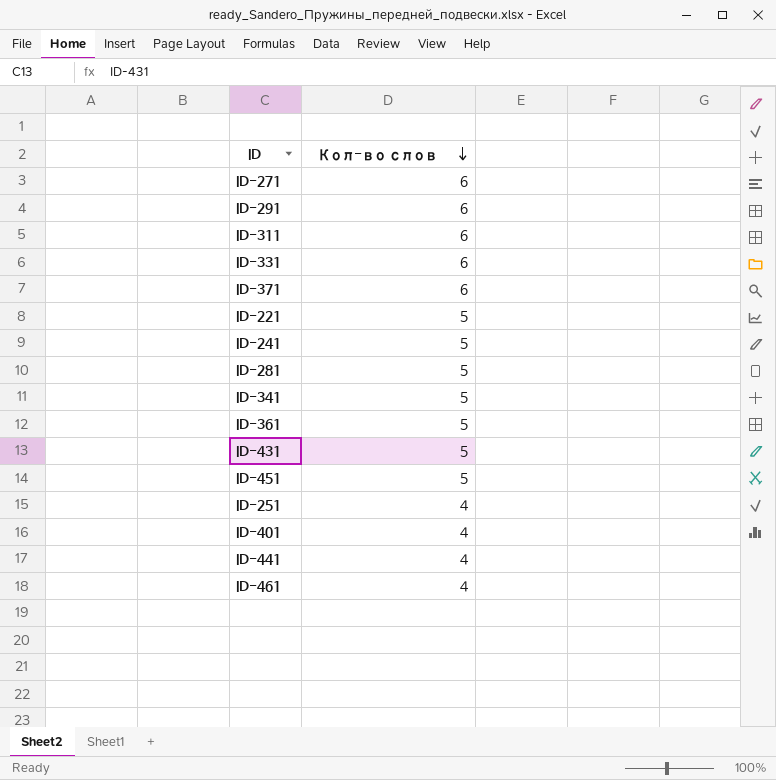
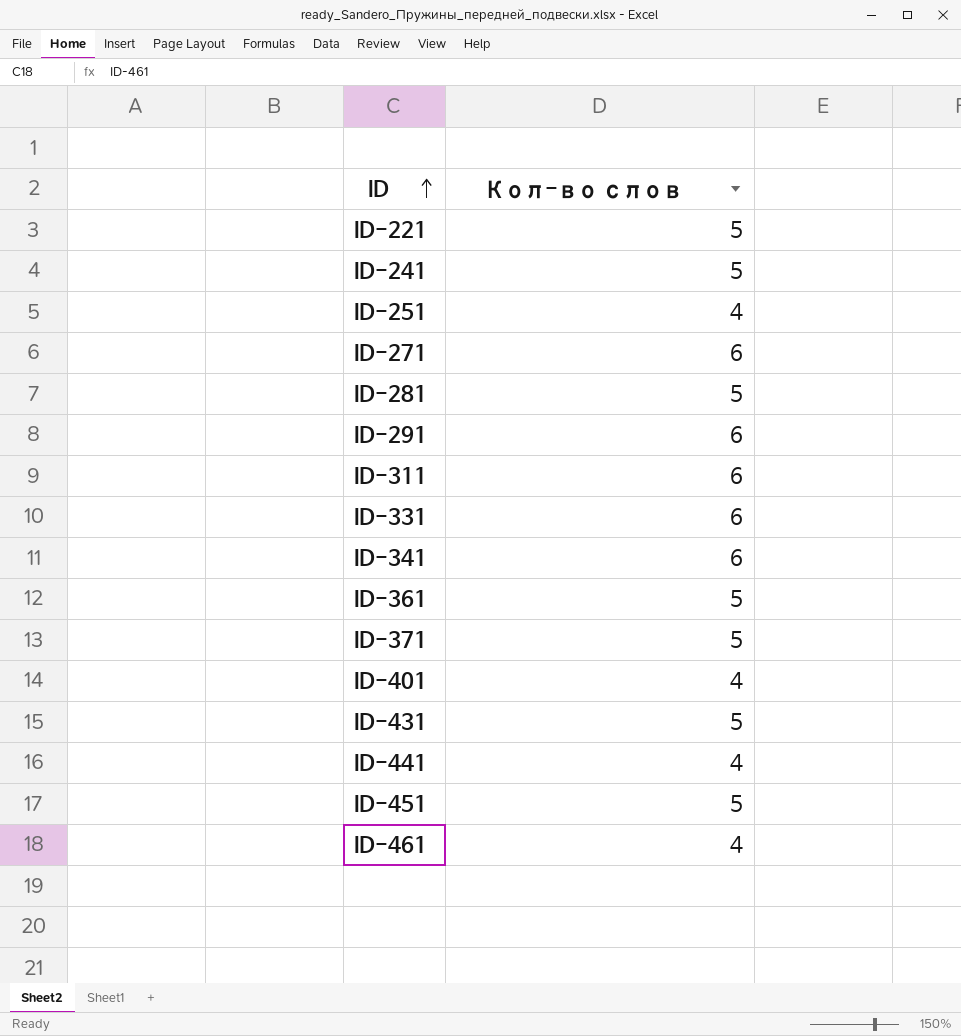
row order: Кол-во слов descending -> ID ascending
ID-341 | Кол-во слов: 5 -> 6
ID-371 | Кол-во слов: 6 -> 5

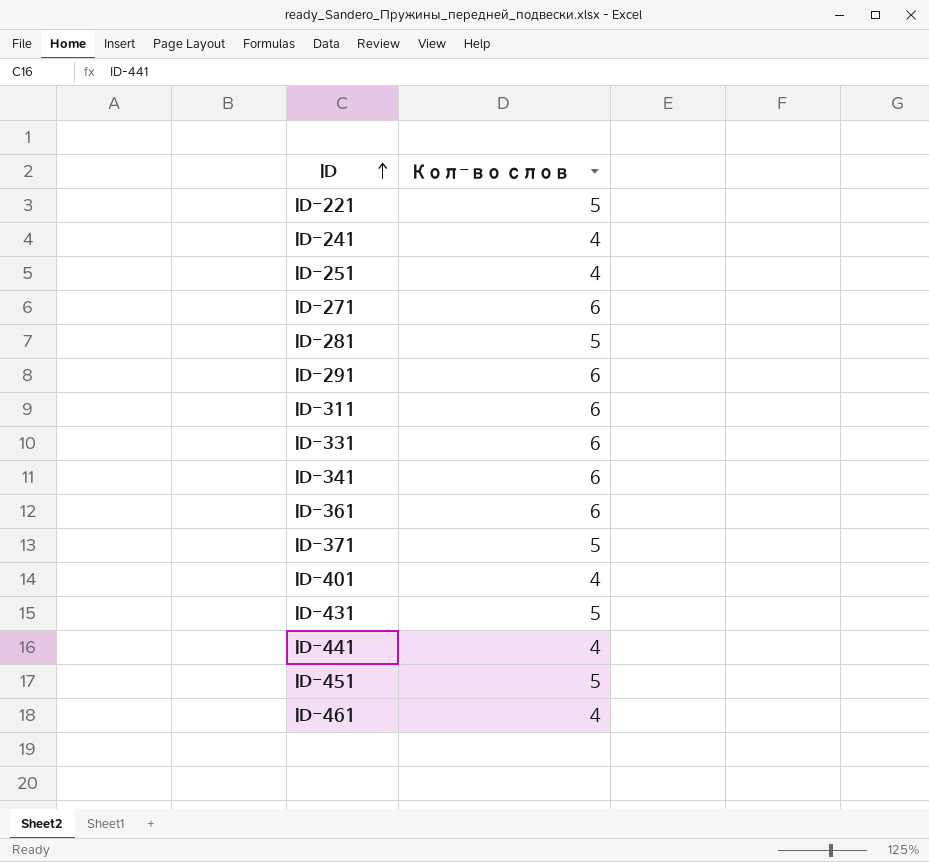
ID-241 | Кол-во слов: 5 -> 4
ID-361 | Кол-во слов: 5 -> 6

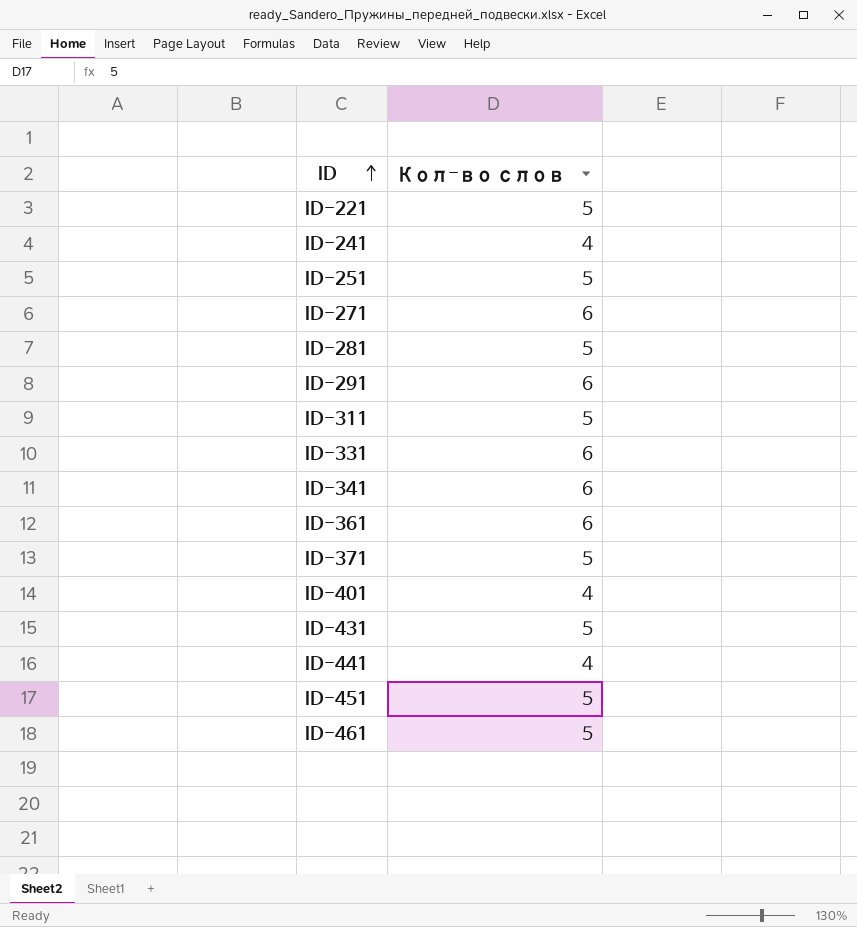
ID-251 | Кол-во слов: 4 -> 5
ID-311 | Кол-во слов: 6 -> 5
ID-461 | Кол-во слов: 4 -> 5

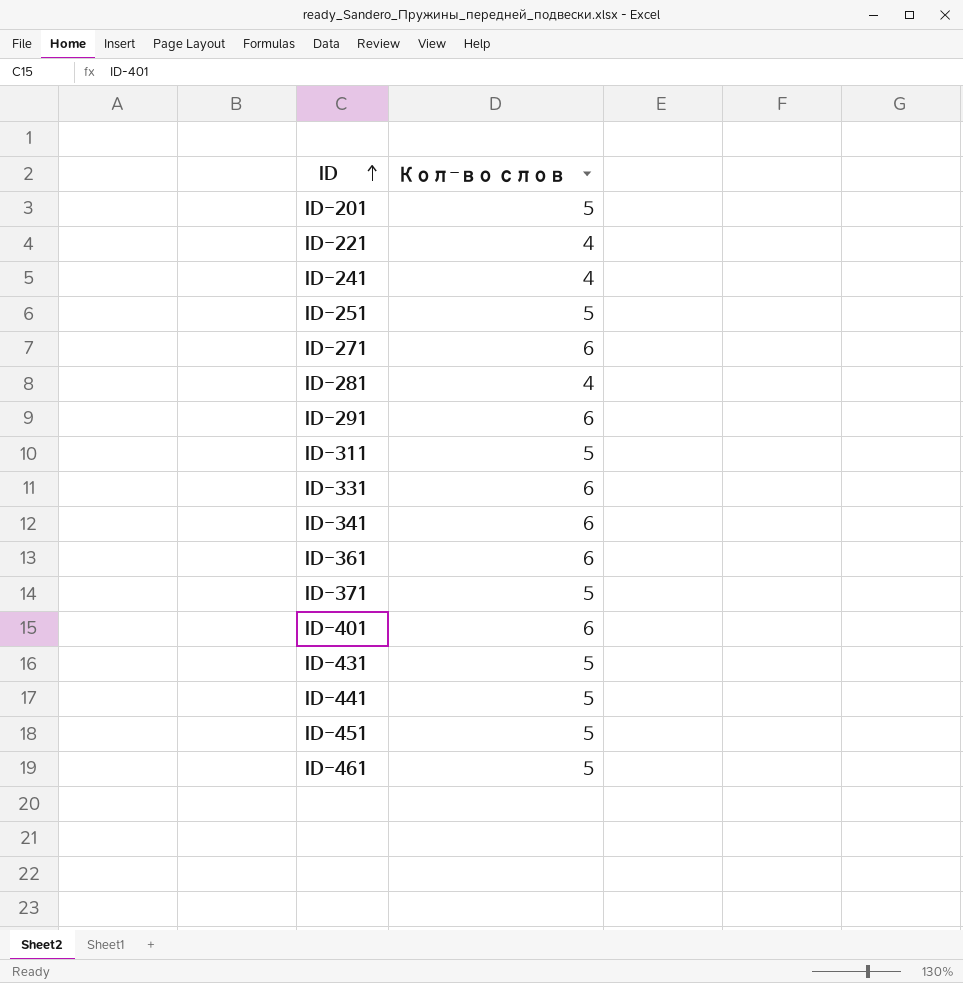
row ID-201: none -> 5
ID-221 | Кол-во слов: 5 -> 4
ID-281 | Кол-во слов: 5 -> 4
ID-401 | Кол-во слов: 4 -> 6
ID-441 | Кол-во слов: 4 -> 5

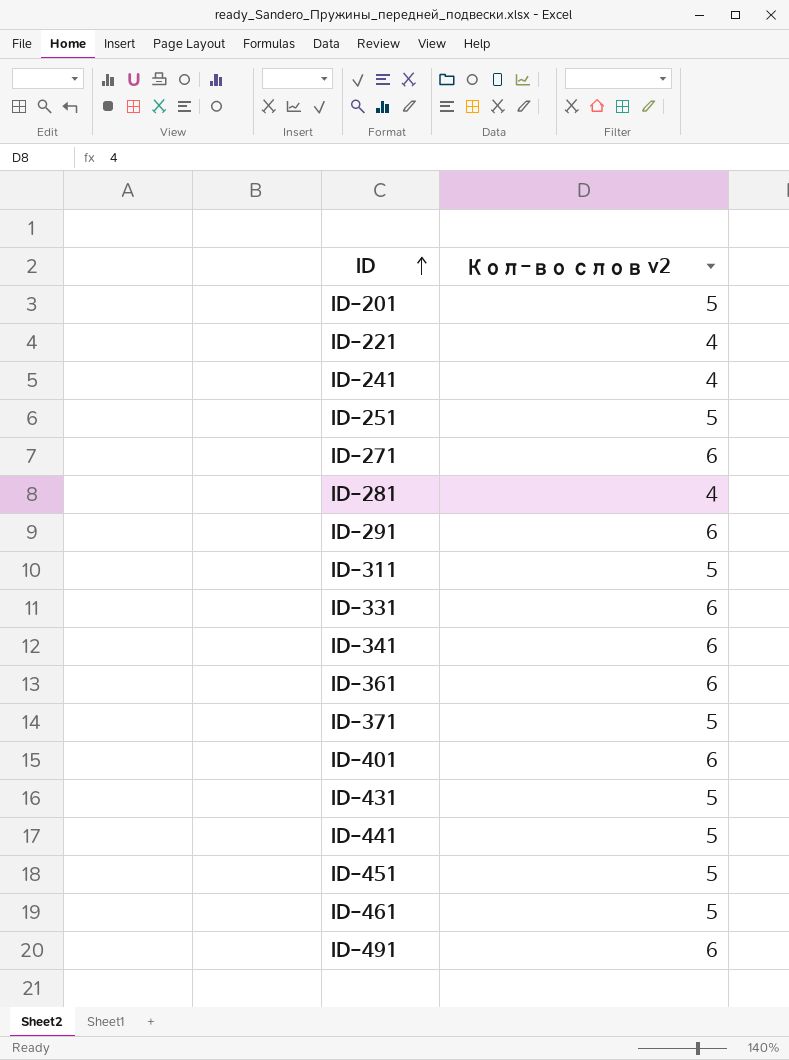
column name: Кол-во слов -> Кол-во слов v2
row ID-491: none -> 6

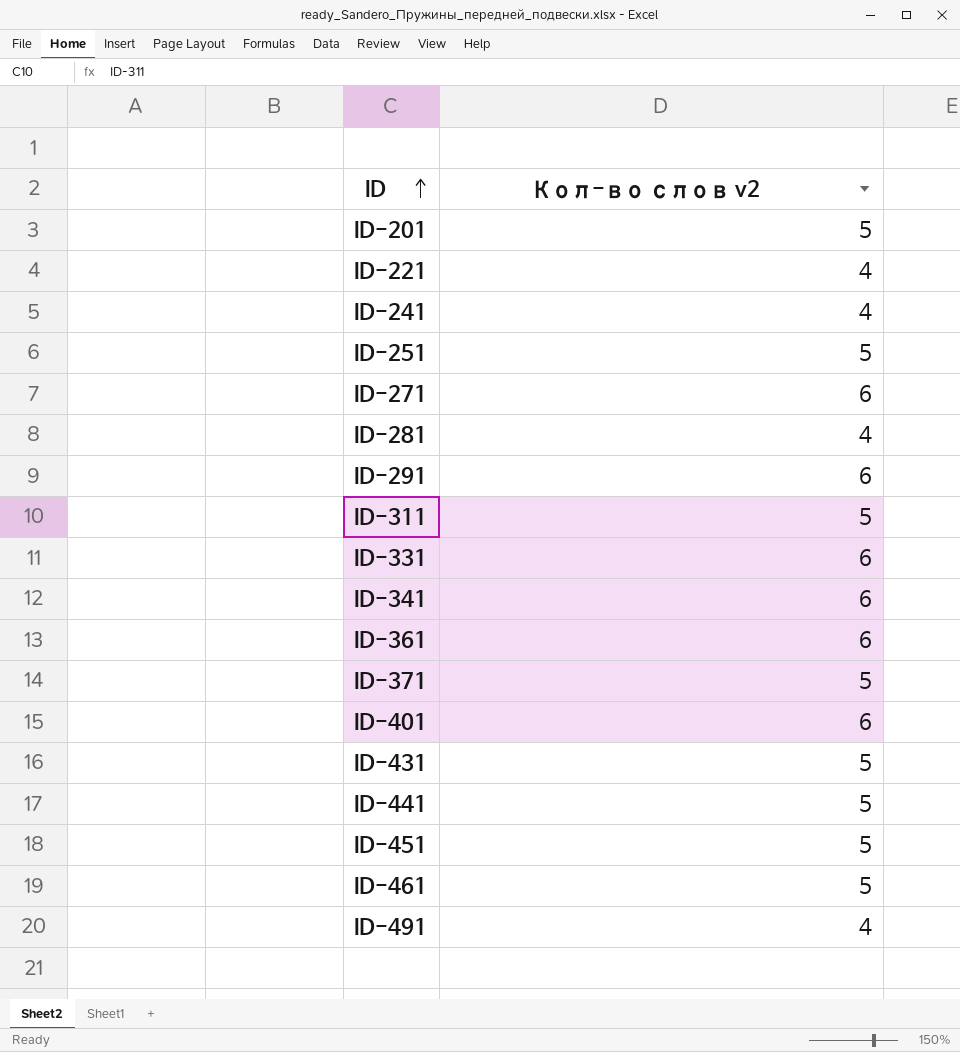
ID-491 | Кол-во слов v2: 6 -> 4

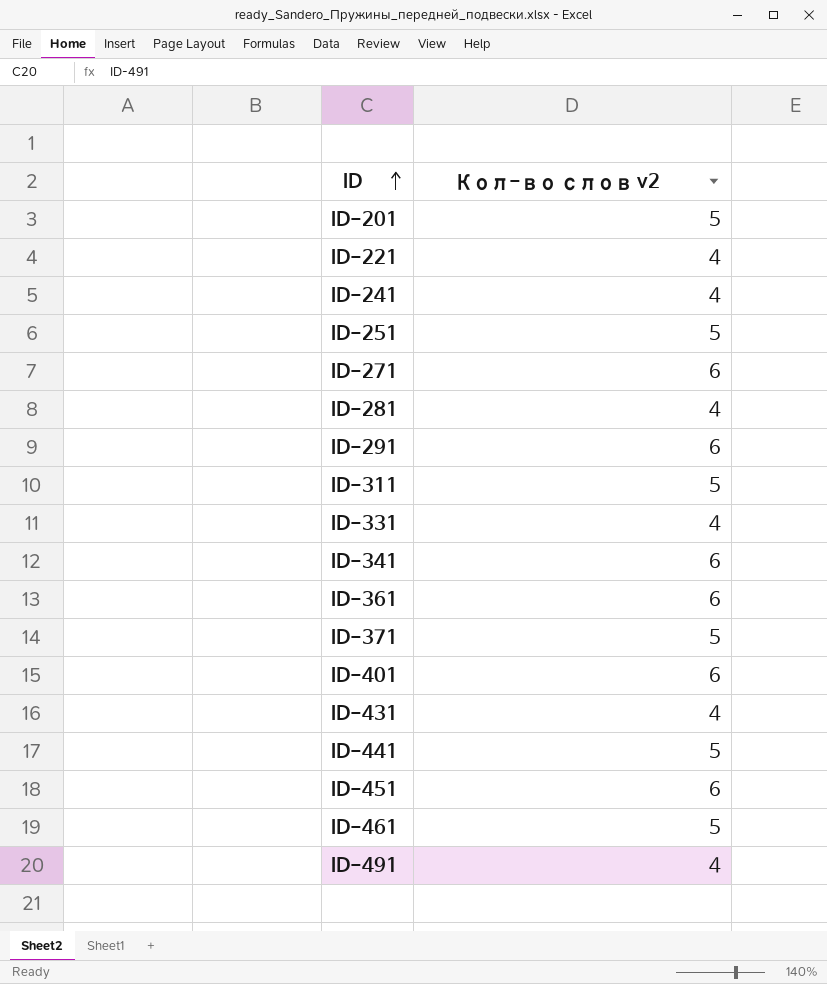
ID-331 | Кол-во слов v2: 6 -> 4
ID-431 | Кол-во слов v2: 5 -> 4
ID-451 | Кол-во слов v2: 5 -> 6

